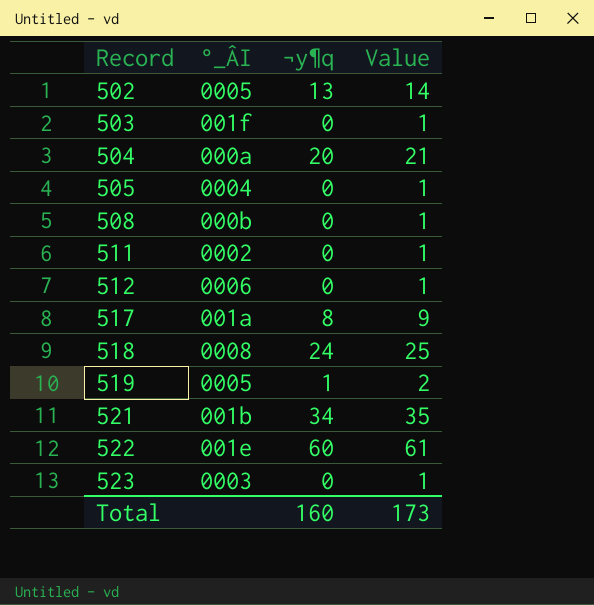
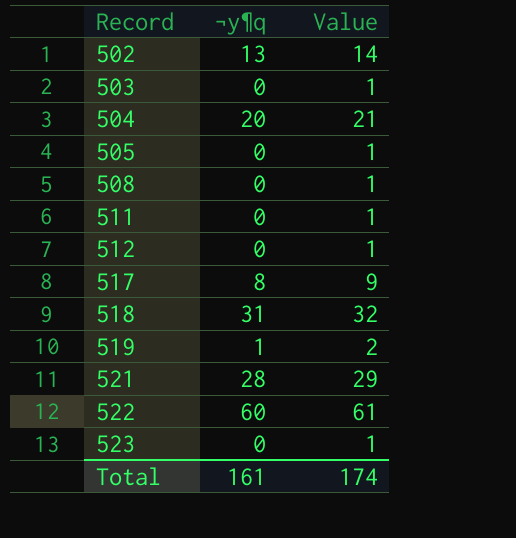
column °_ÂI | position: 2 -> none
518 | ¬y¶q: 24 -> 31
518 | Value: 25 -> 32
521 | ¬y¶q: 34 -> 28
521 | Value: 35 -> 29
Total | ¬y¶q: 160 -> 161
Total | Value: 173 -> 174

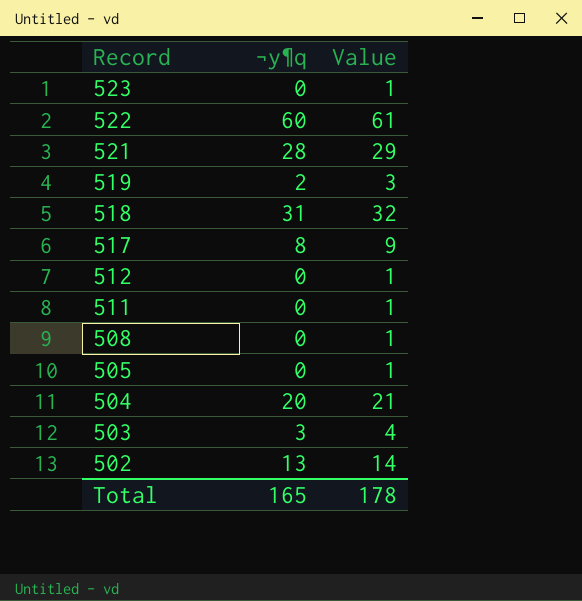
row order: Record ascending -> Record descending
519 | ¬y¶q: 1 -> 2
519 | Value: 2 -> 3
503 | ¬y¶q: 0 -> 3
503 | Value: 1 -> 4
Total | ¬y¶q: 161 -> 165
Total | Value: 174 -> 178

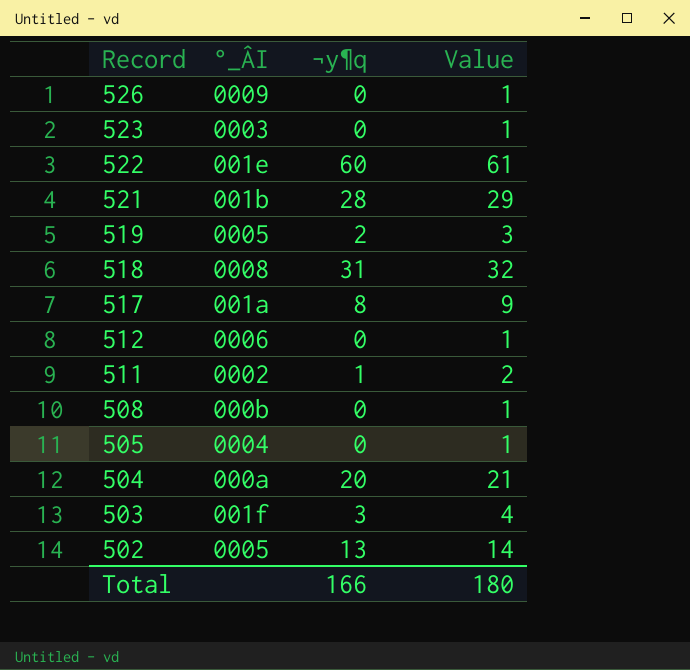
column °_ÂI | position: none -> 2
row 526: none -> 0009 | 0 | 1
511 | ¬y¶q: 0 -> 1
511 | Value: 1 -> 2
Total | ¬y¶q: 165 -> 166
Total | Value: 178 -> 180

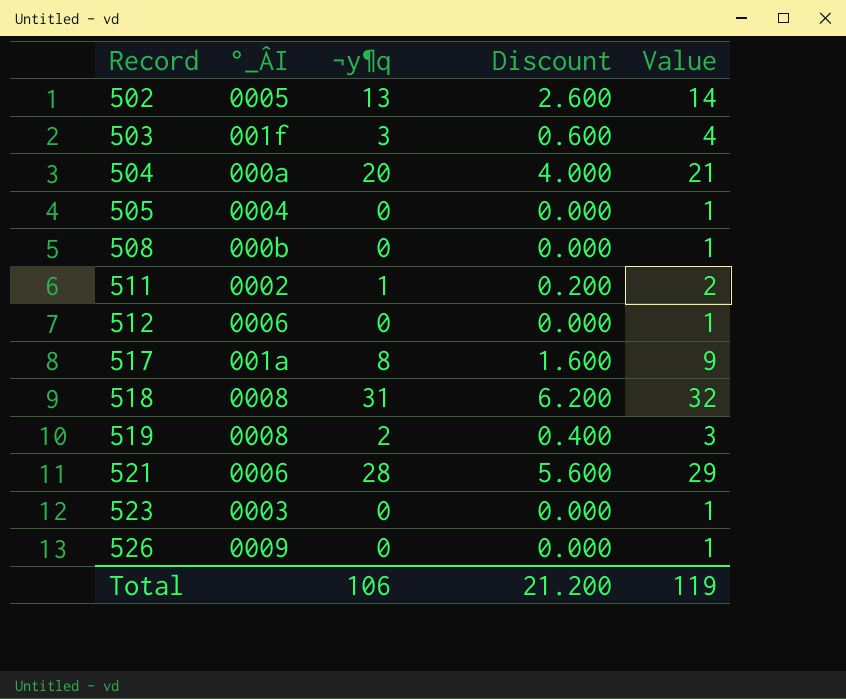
row order: Record descending -> Record ascending
column Discount | formula: none -> [¬y¶q] * 0.2
row 522: 001e | 60 | 61 -> none
519 | °_ÂI: 0005 -> 0008
521 | °_ÂI: 001b -> 0006
Total | ¬y¶q: 166 -> 106
Total | Value: 180 -> 119

